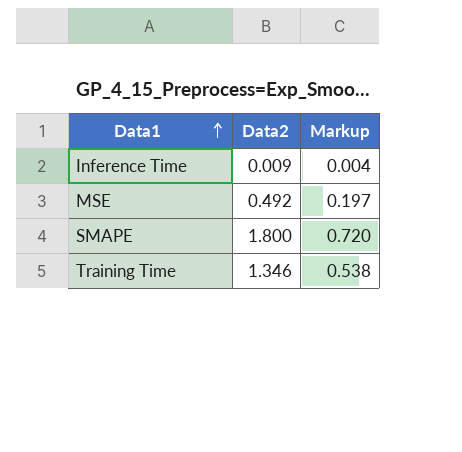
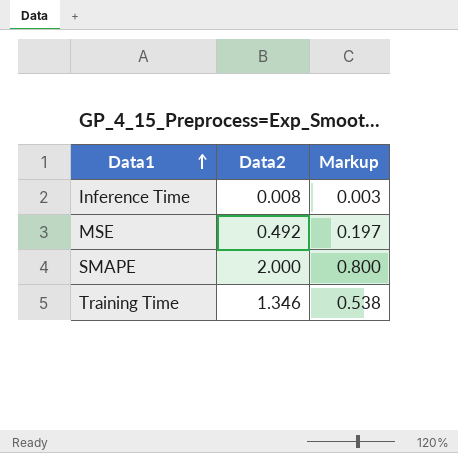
Inference Time | Data2: 0.009 -> 0.008
Inference Time | Markup: 0.004 -> 0.003
SMAPE | Data2: 1.800 -> 2.000
SMAPE | Markup: 0.720 -> 0.800

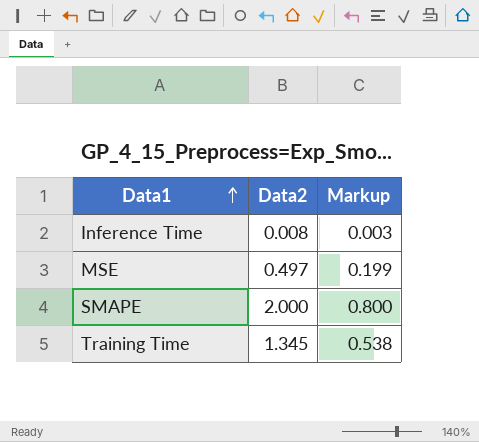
MSE | Data2: 0.492 -> 0.497
MSE | Markup: 0.197 -> 0.199
Training Time | Data2: 1.346 -> 1.345

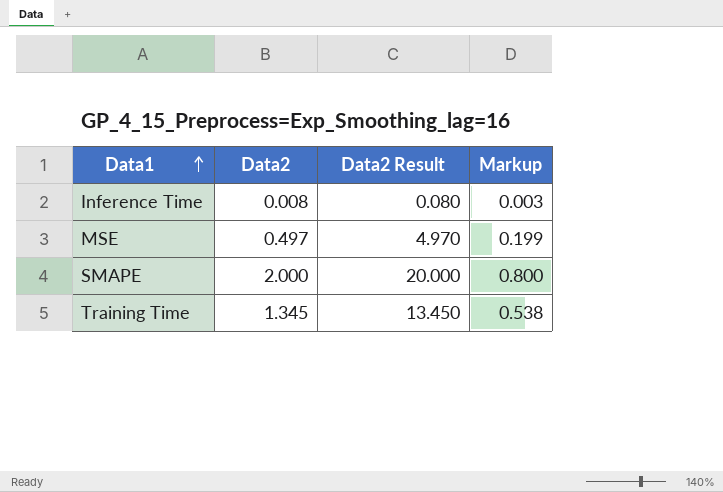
column Data2 Result | formula: none -> [Data2] * 10

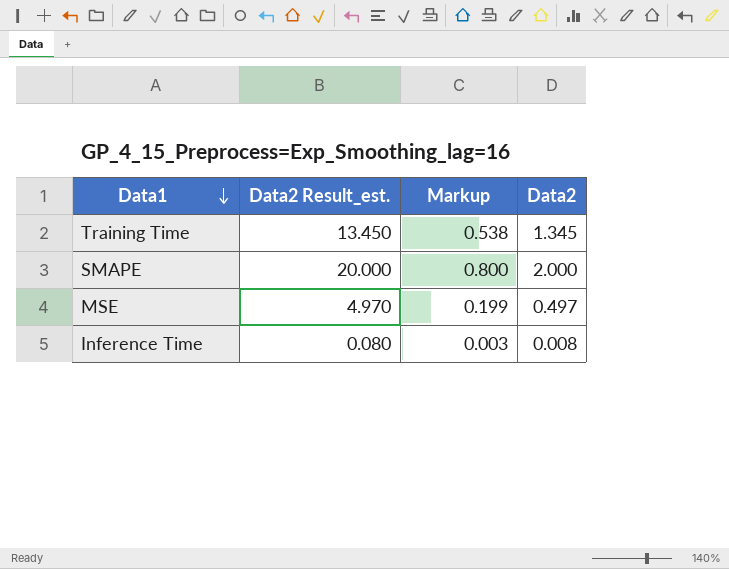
row order: Data1 ascending -> Data1 descending
column name: Data2 Result -> Data2 Result_est.
column Data2 | position: 2 -> 4

